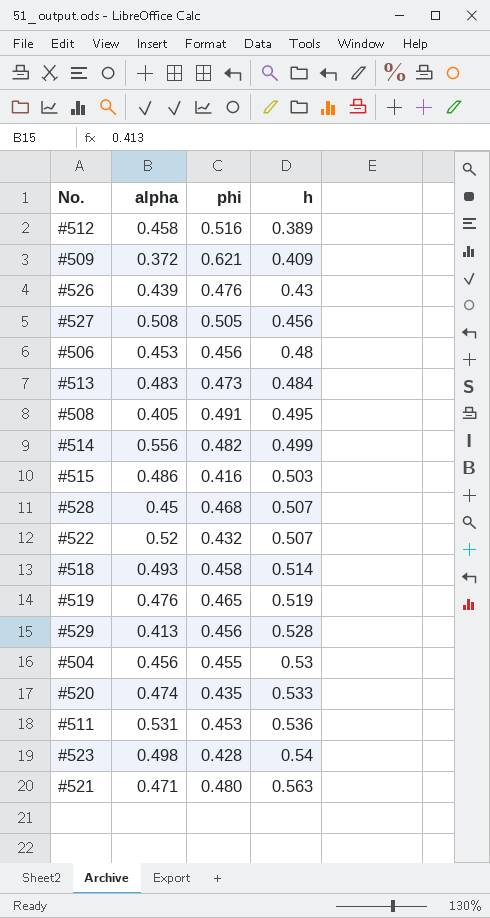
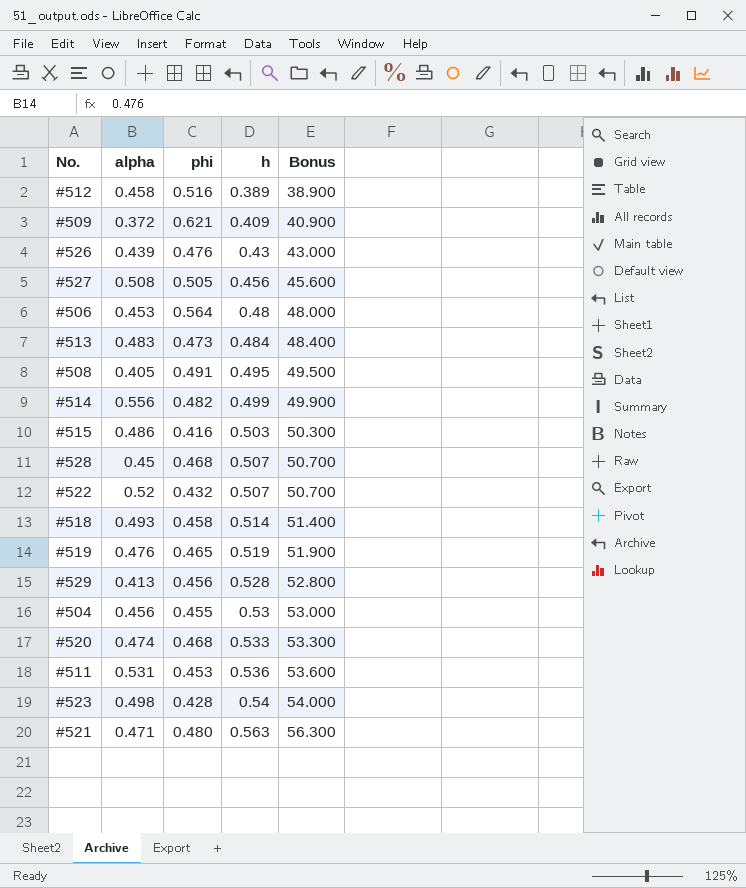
column Bonus | formula: none -> [h] * 100
#506 | phi: 0.456 -> 0.564
#520 | phi: 0.435 -> 0.468

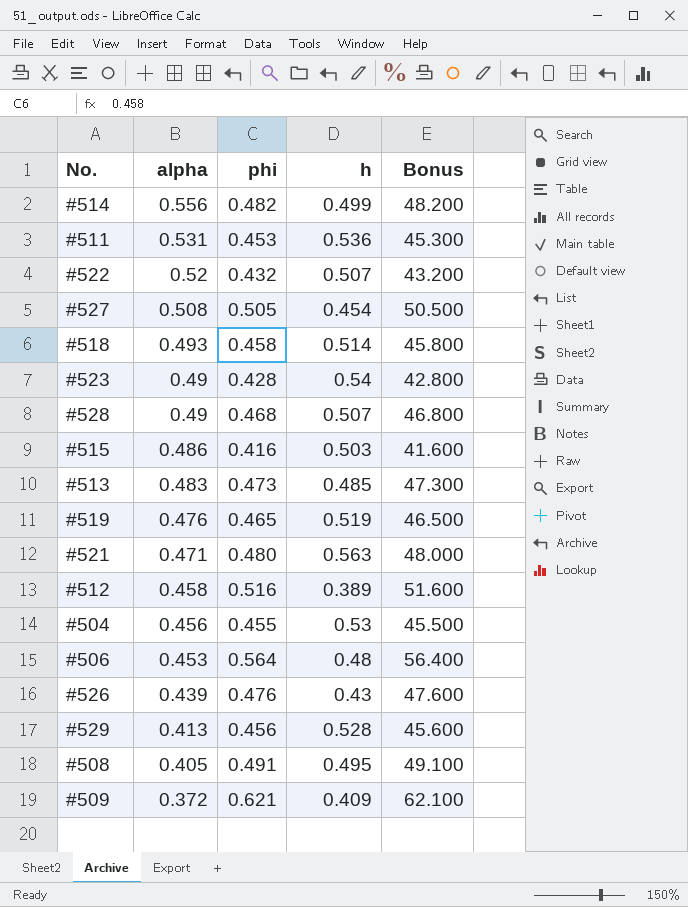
row order: h ascending -> alpha descending
column Bonus | formula: [h] * 100 -> [phi] * 100
row #520: 0.474 | 0.468 | 0.533 | 53.300 -> none
#527 | h: 0.456 -> 0.454
#523 | alpha: 0.498 -> 0.49
#528 | alpha: 0.45 -> 0.49
#513 | h: 0.484 -> 0.485

